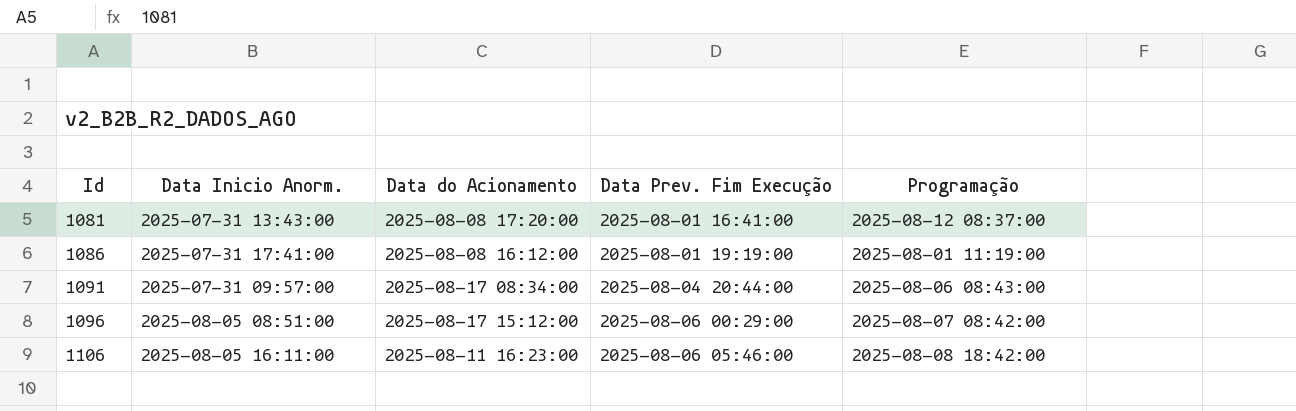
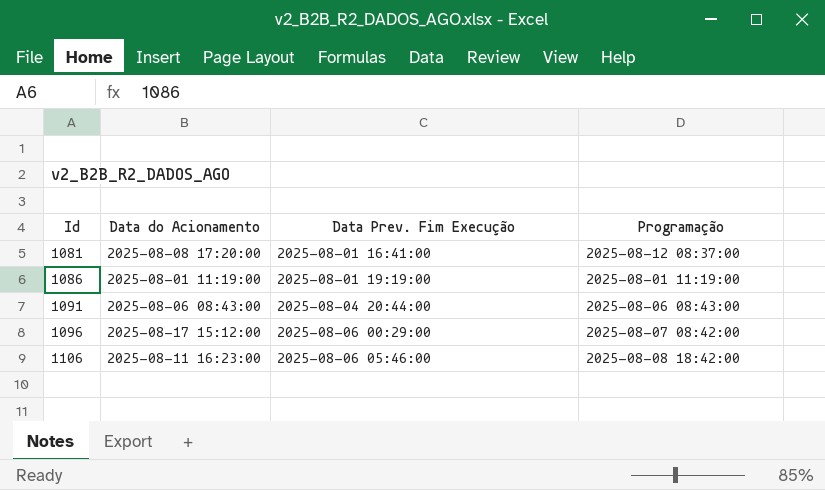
column Data Inicio Anorm. | position: 2 -> none
1086 | Data do Acionamento: 2025-08-08 16:12:00 -> 2025-08-01 11:19:00
1091 | Data do Acionamento: 2025-08-17 08:34:00 -> 2025-08-06 08:43:00

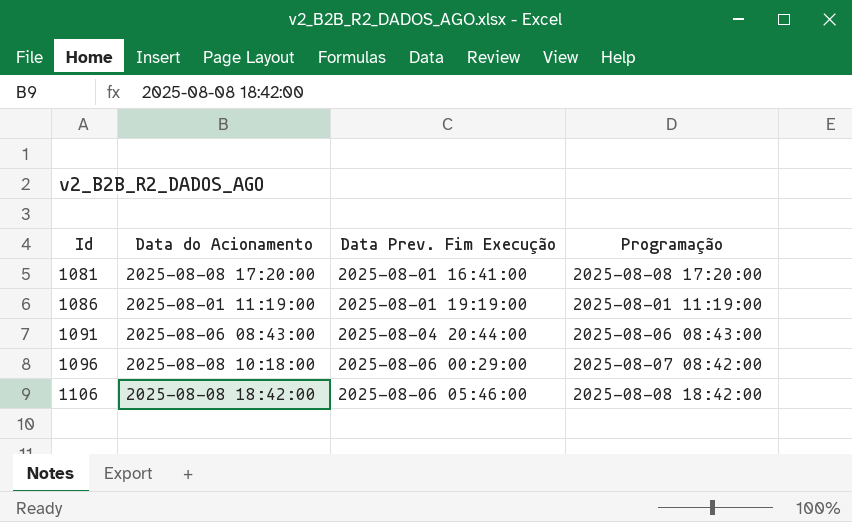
1081 | Programação: 2025-08-12 08:37:00 -> 2025-08-08 17:20:00
1096 | Data do Acionamento: 2025-08-17 15:12:00 -> 2025-08-08 10:18:00
1106 | Data do Acionamento: 2025-08-11 16:23:00 -> 2025-08-08 18:42:00

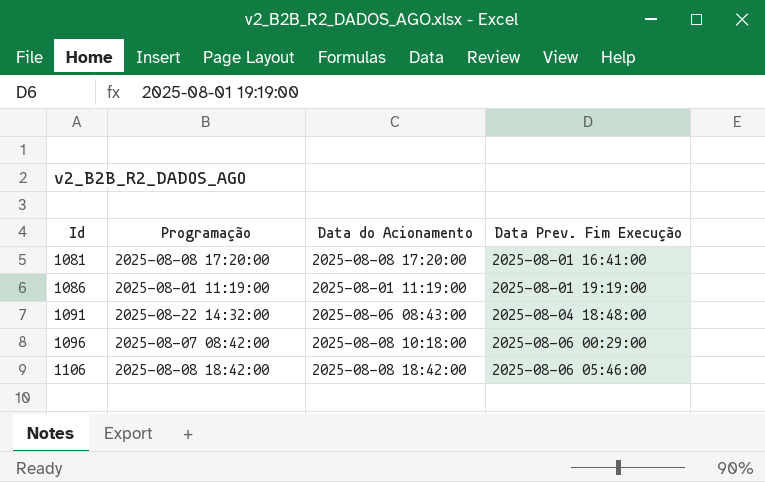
column Programação | position: 4 -> 2
1091 | Programação: 2025-08-06 08:43:00 -> 2025-08-22 14:32:00
1091 | Data Prev. Fim Execução: 2025-08-04 20:44:00 -> 2025-08-04 18:48:00

